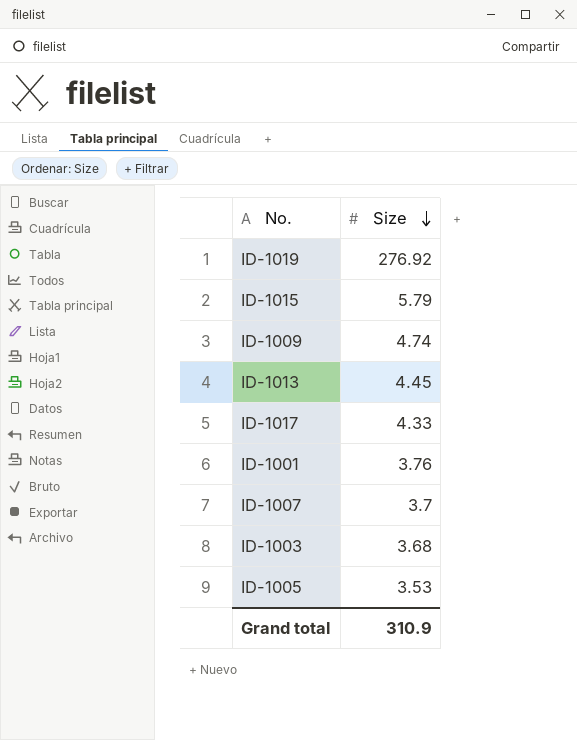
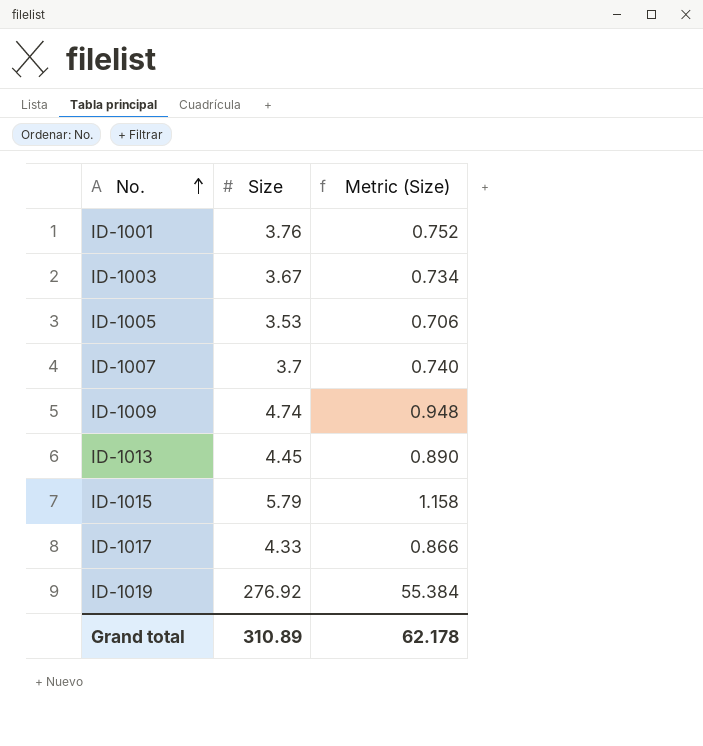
row order: Size descending -> No. ascending
column Metric (Size) | formula: none -> [Size] * 0.2
ID-1003 | Size: 3.68 -> 3.67
Grand total | Size: 310.9 -> 310.89

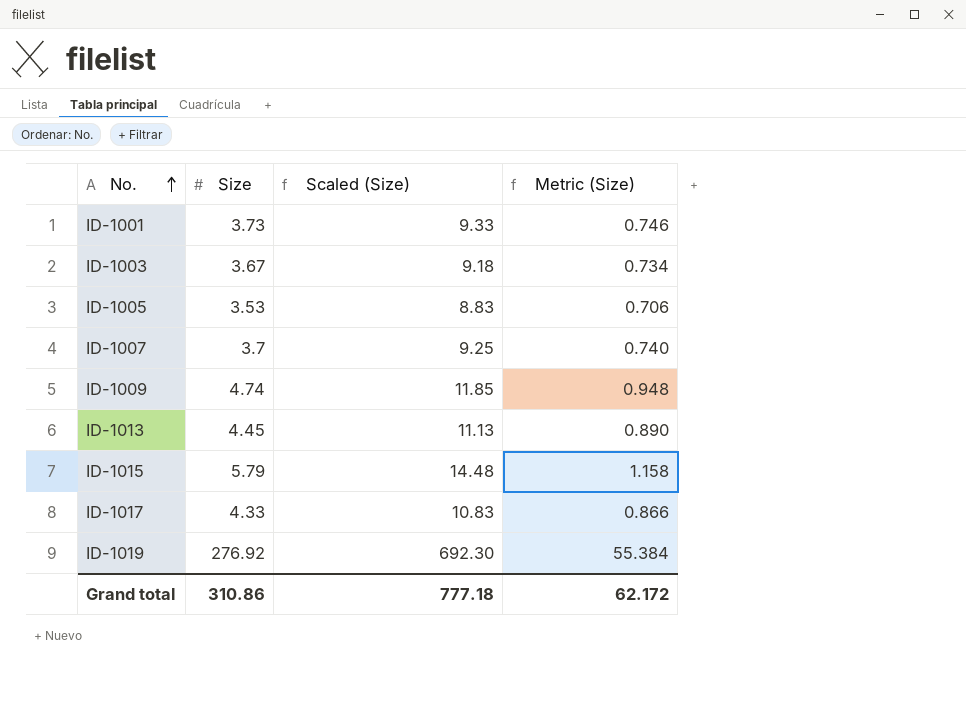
column Scaled (Size) | formula: none -> [Size] * 2.5
ID-1001 | Size: 3.76 -> 3.73
ID-1001 | Metric (Size): 0.752 -> 0.746
Grand total | Size: 310.89 -> 310.86
Grand total | Metric (Size): 62.178 -> 62.172

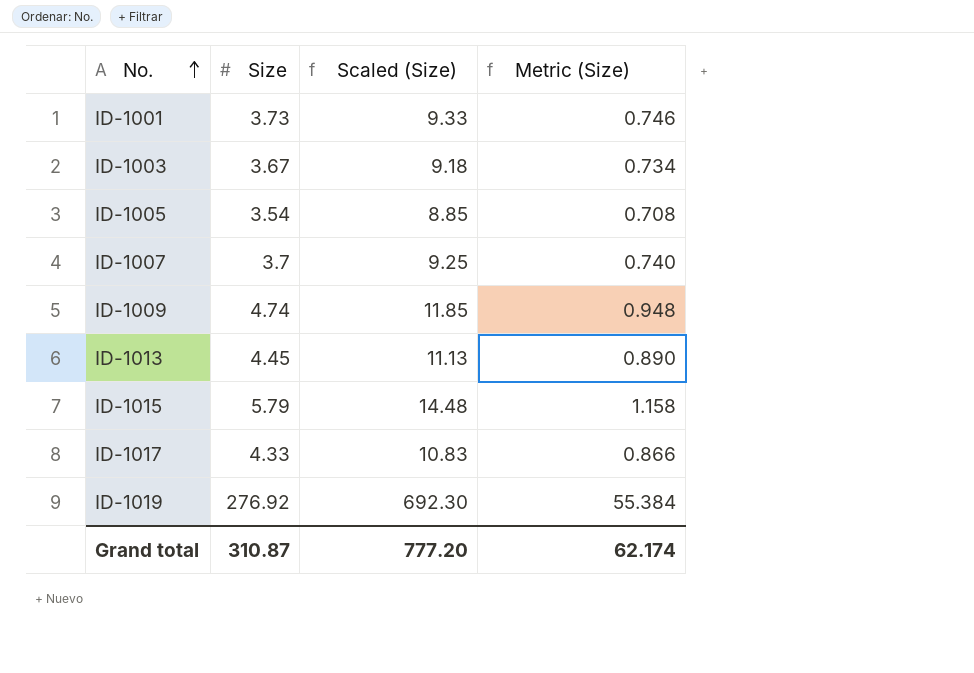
ID-1005 | Size: 3.53 -> 3.54
ID-1005 | Scaled (Size): 8.83 -> 8.85
ID-1005 | Metric (Size): 0.706 -> 0.708
Grand total | Size: 310.86 -> 310.87
Grand total | Scaled (Size): 777.18 -> 777.20
Grand total | Metric (Size): 62.172 -> 62.174

